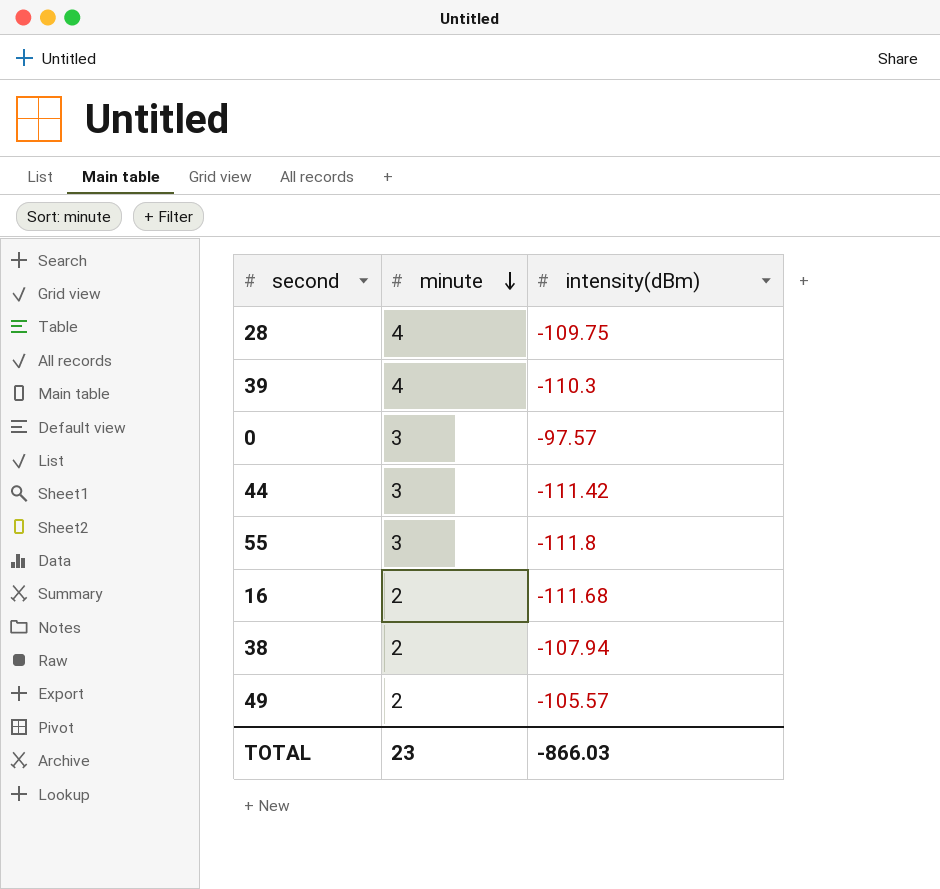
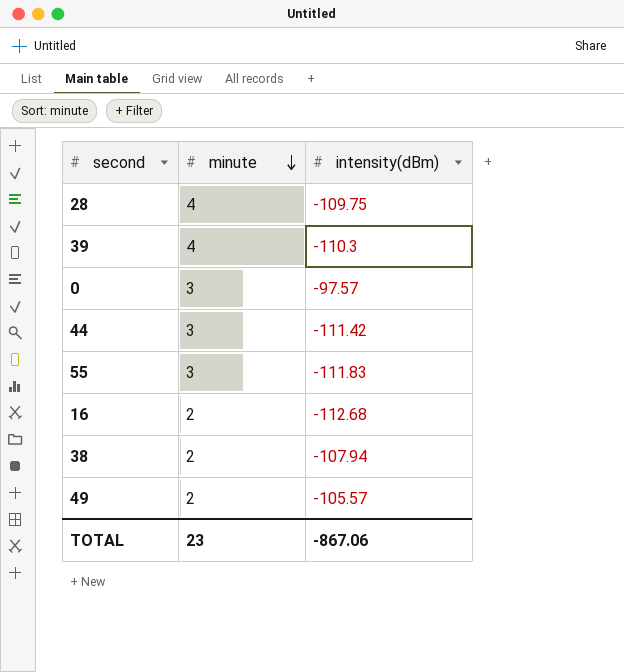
55 | intensity(dBm): -111.8 -> -111.83
16 | intensity(dBm): -111.68 -> -112.68
TOTAL | intensity(dBm): -866.03 -> -867.06

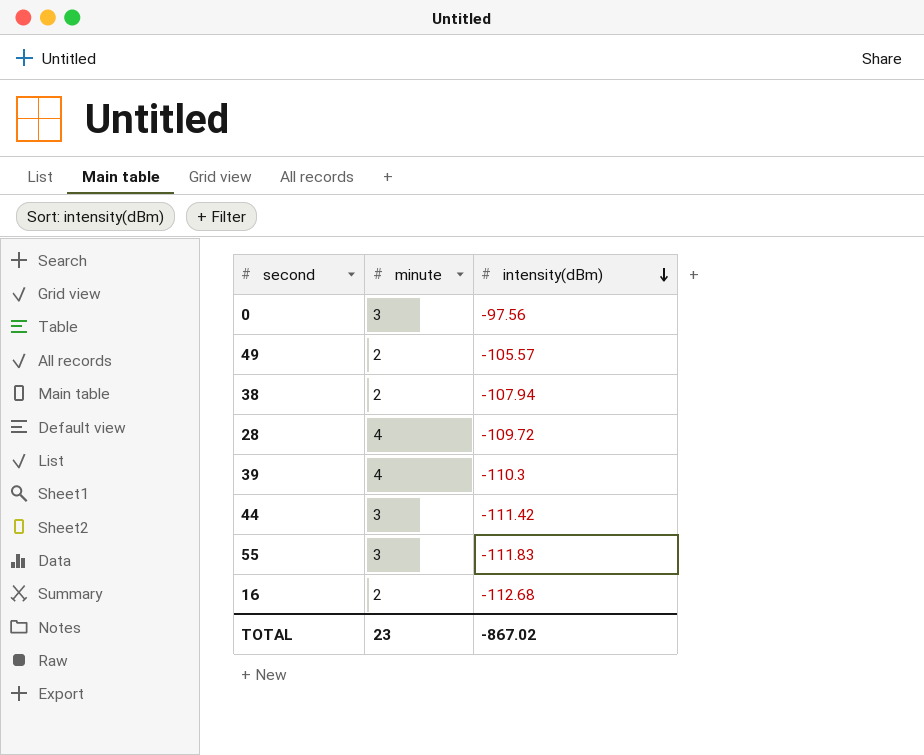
row order: minute descending -> intensity(dBm) descending
0 | intensity(dBm): -97.57 -> -97.56
28 | intensity(dBm): -109.75 -> -109.72
TOTAL | intensity(dBm): -867.06 -> -867.02

